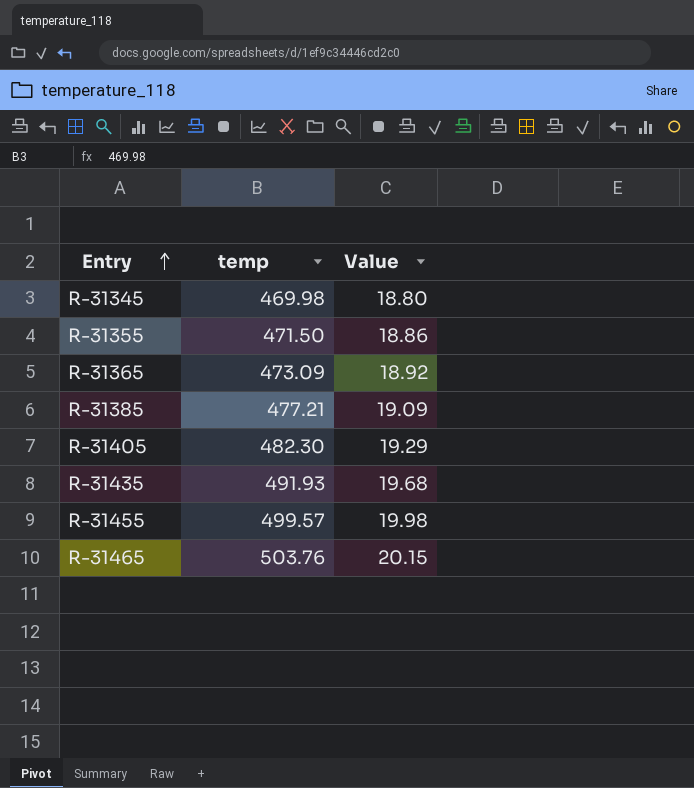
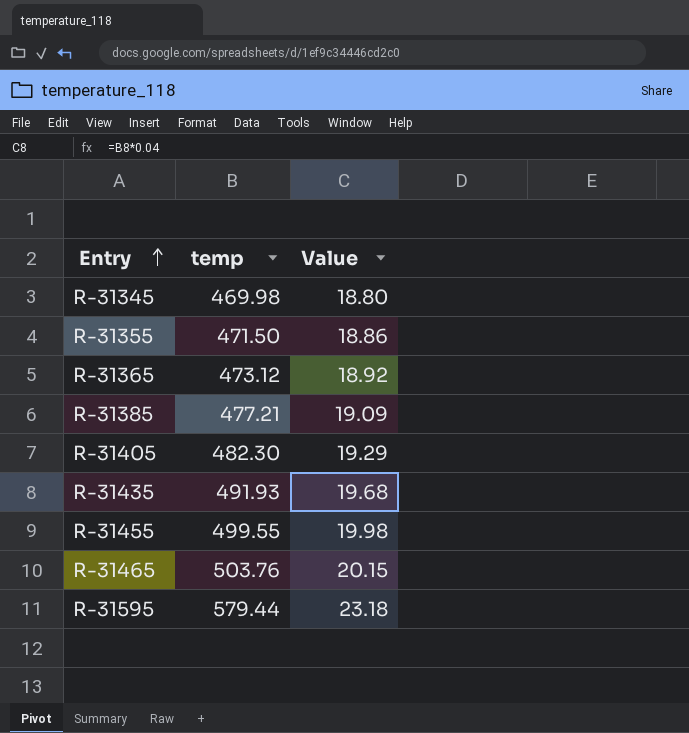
R-31365 | temp: 473.09 -> 473.12
R-31455 | temp: 499.57 -> 499.55
row R-31595: none -> 579.44 | 23.18

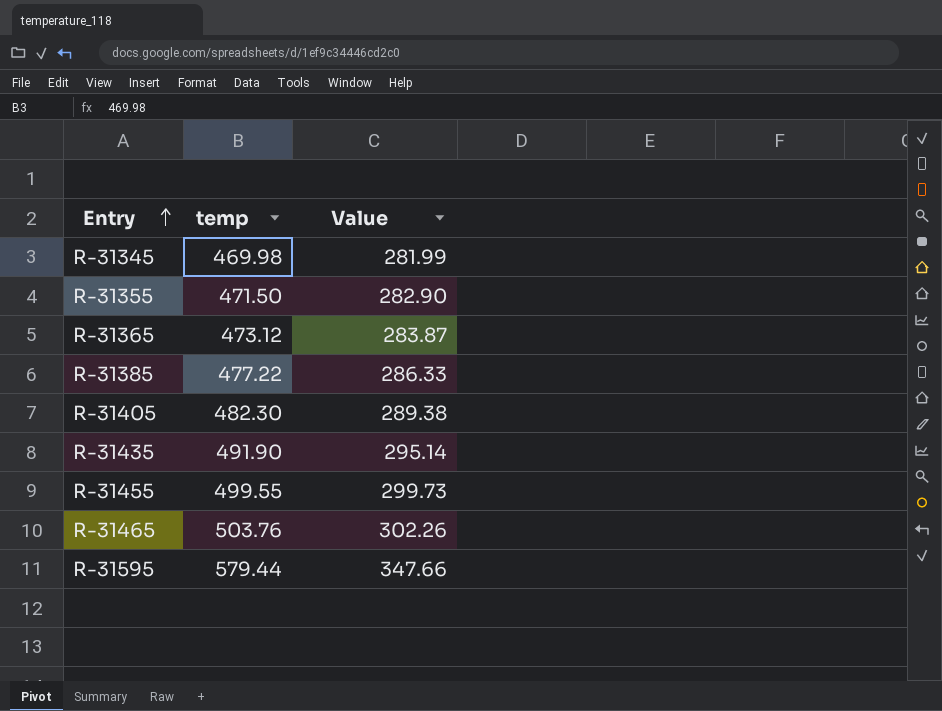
column Value | formula: [temp] * 0.04 -> [temp] * 0.6
R-31385 | temp: 477.21 -> 477.22
R-31435 | temp: 491.93 -> 491.90

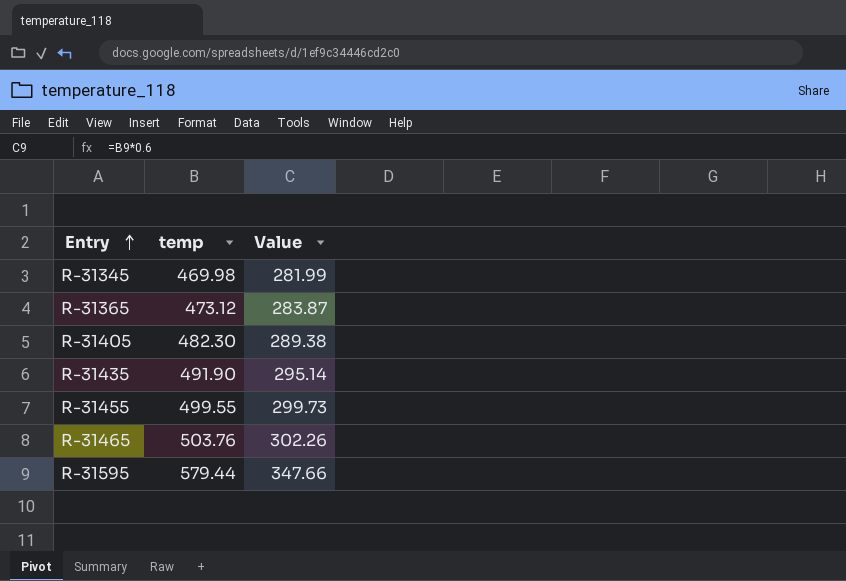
row R-31355: 471.50 | 282.90 -> none
row R-31385: 477.22 | 286.33 -> none

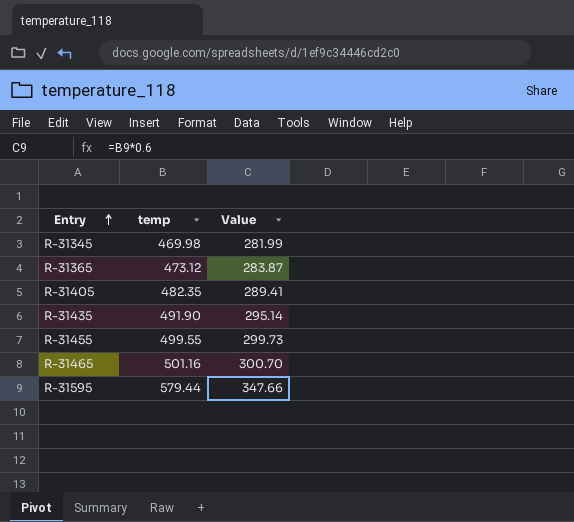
R-31405 | temp: 482.30 -> 482.35
R-31405 | Value: 289.38 -> 289.41
R-31465 | temp: 503.76 -> 501.16
R-31465 | Value: 302.26 -> 300.70

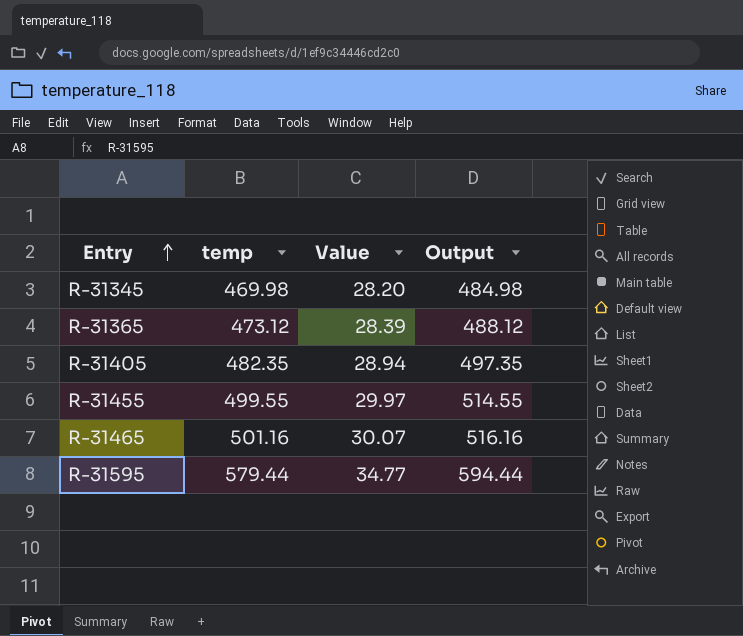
column Value | formula: [temp] * 0.6 -> [temp] * 0.06
column Output | formula: none -> [temp] + 15
row R-31435: 491.90 | 295.14 -> none

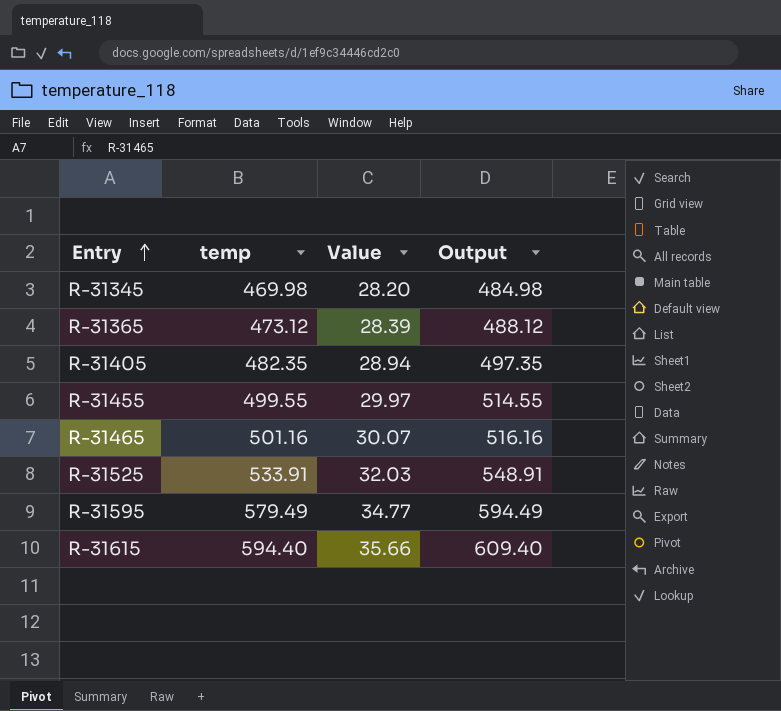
row R-31525: none -> 533.91 | 32.03 | 548.91
R-31595 | temp: 579.44 -> 579.49
R-31595 | Output: 594.44 -> 594.49
row R-31615: none -> 594.40 | 35.66 | 609.40

